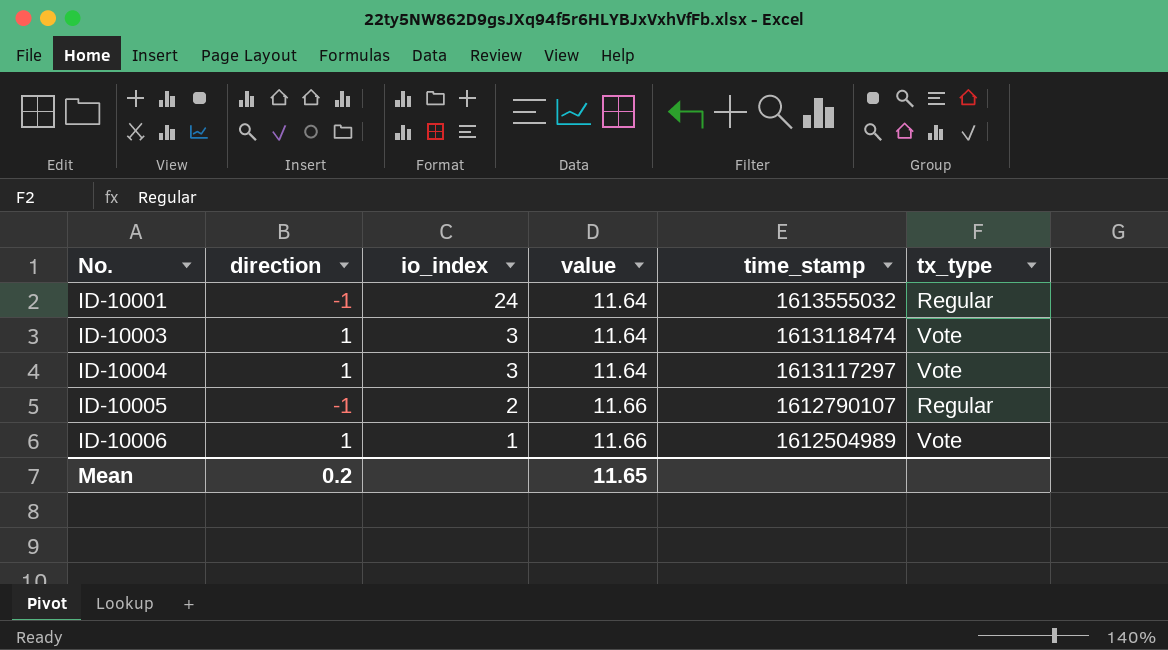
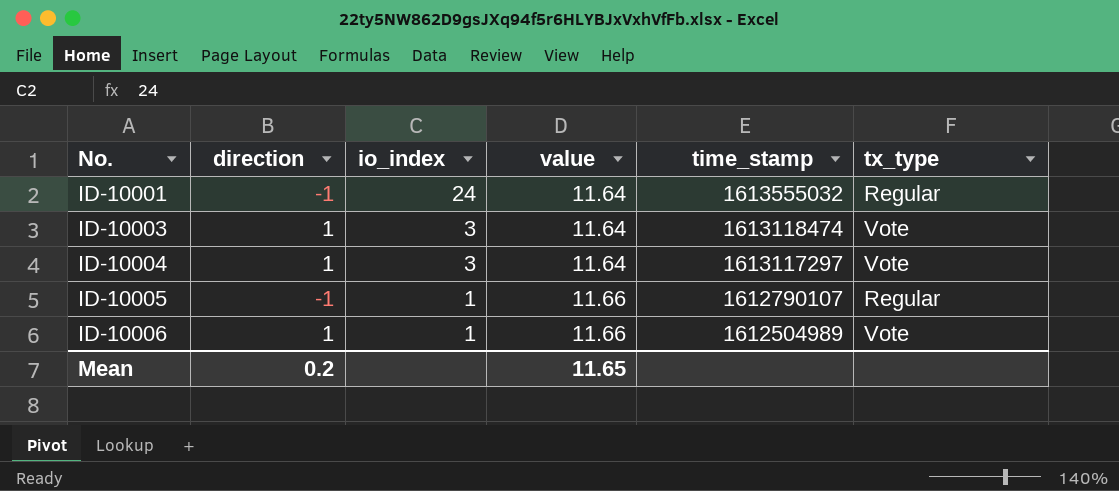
ID-10005 | io_index: 2 -> 1

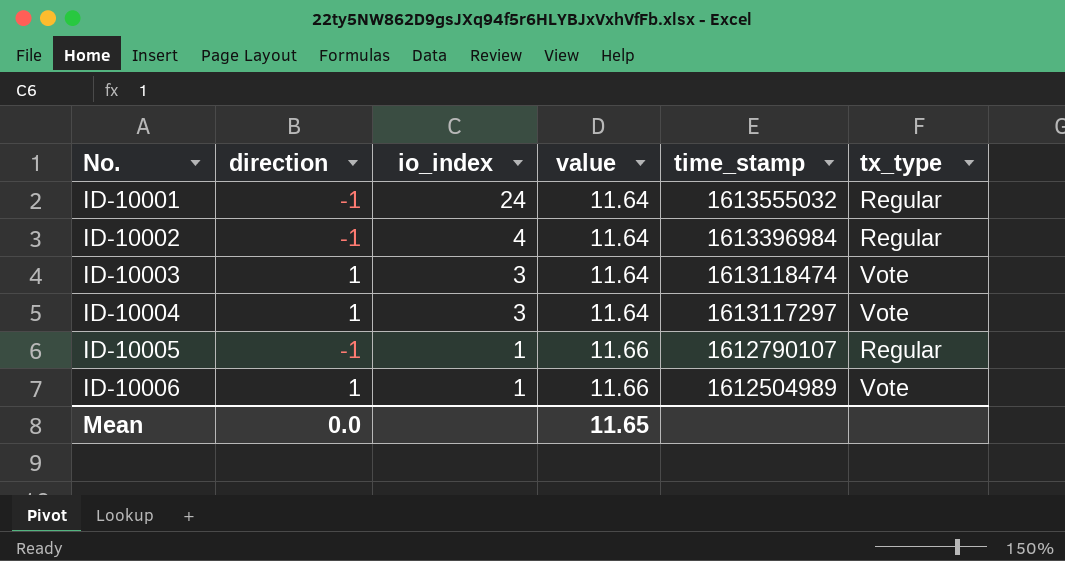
row ID-10002: none -> -1 | 4 | 11.64 | 1613396984 | Regular
Mean | direction: 0.2 -> 0.0

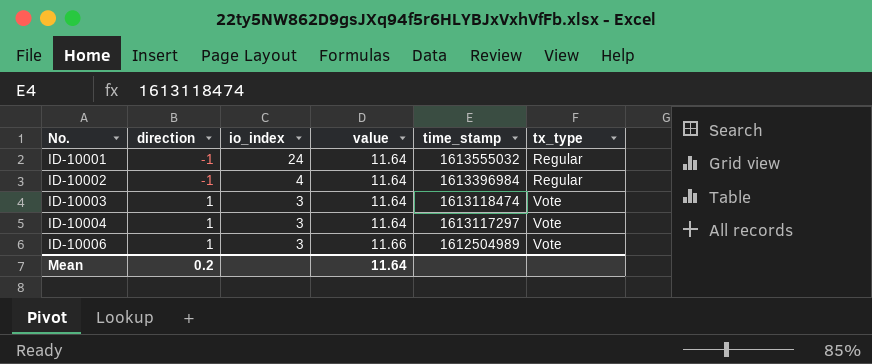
row ID-10005: -1 | 1 | 11.66 | 1612790107 | Regular -> none
ID-10006 | io_index: 1 -> 3
Mean | direction: 0.0 -> 0.2
Mean | value: 11.65 -> 11.64

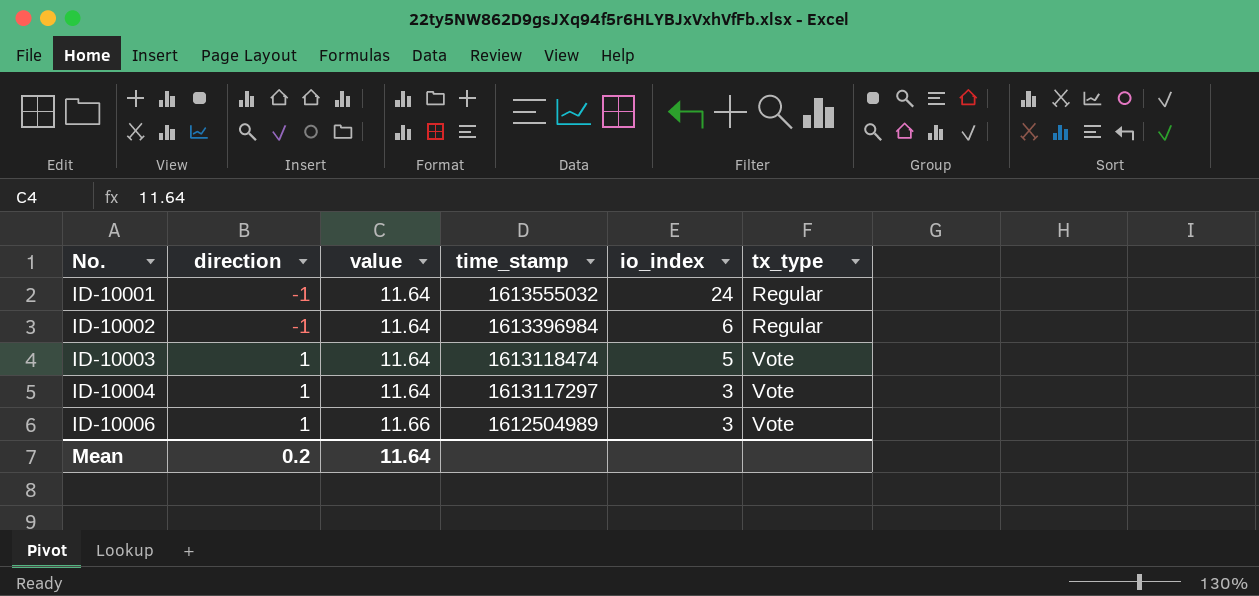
column io_index | position: 3 -> 5
ID-10002 | io_index: 4 -> 6
ID-10003 | io_index: 3 -> 5

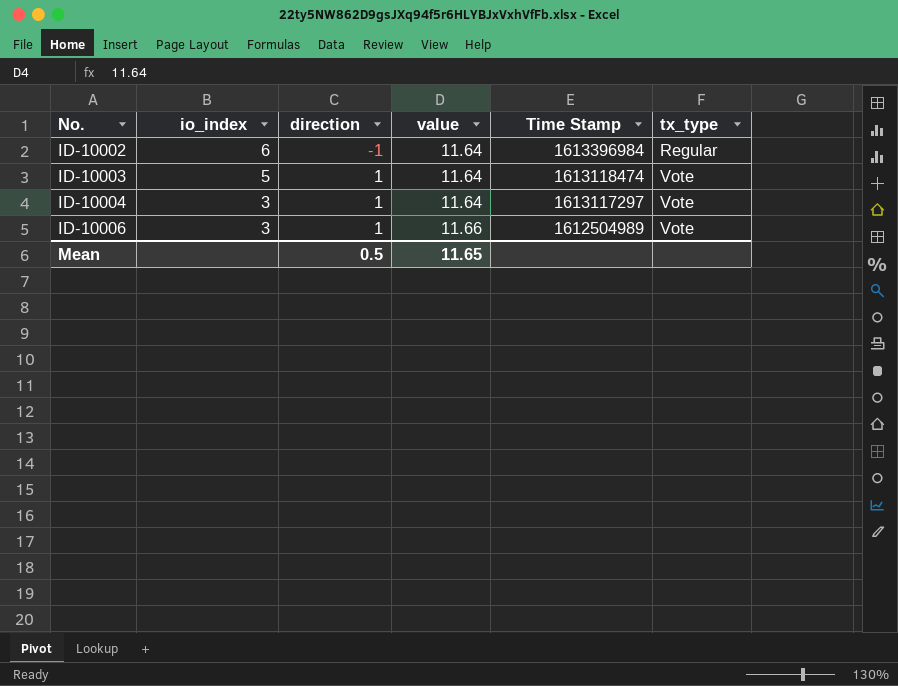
column io_index | position: 5 -> 2
column name: time_stamp -> Time Stamp
row ID-10001: -1 | 11.64 | 1613555032 | 24 | Regular -> none
Mean | direction: 0.2 -> 0.5
Mean | value: 11.64 -> 11.65

